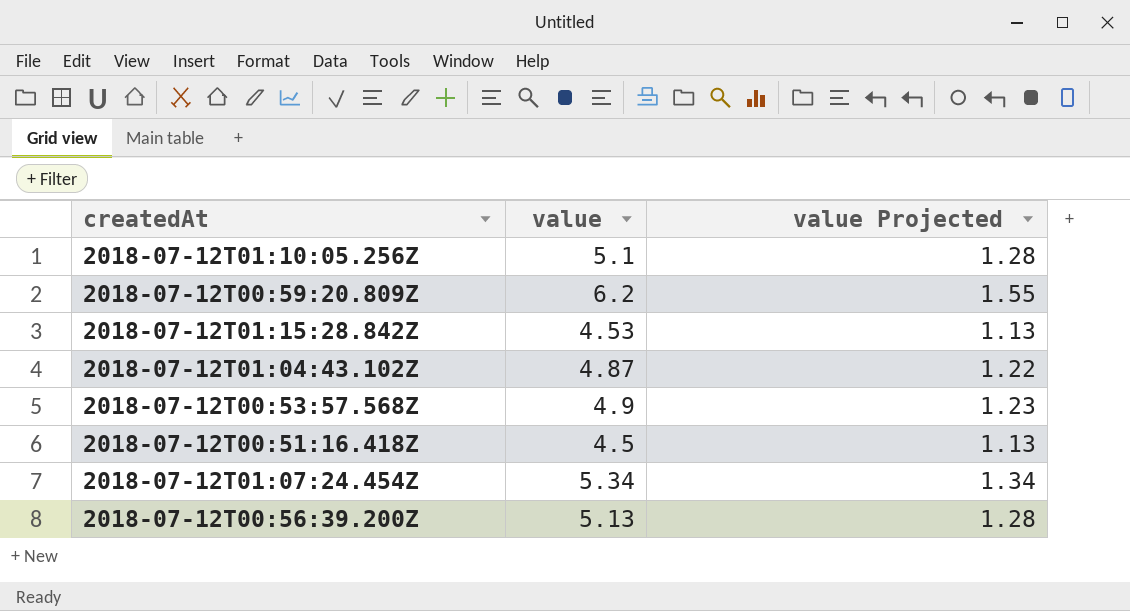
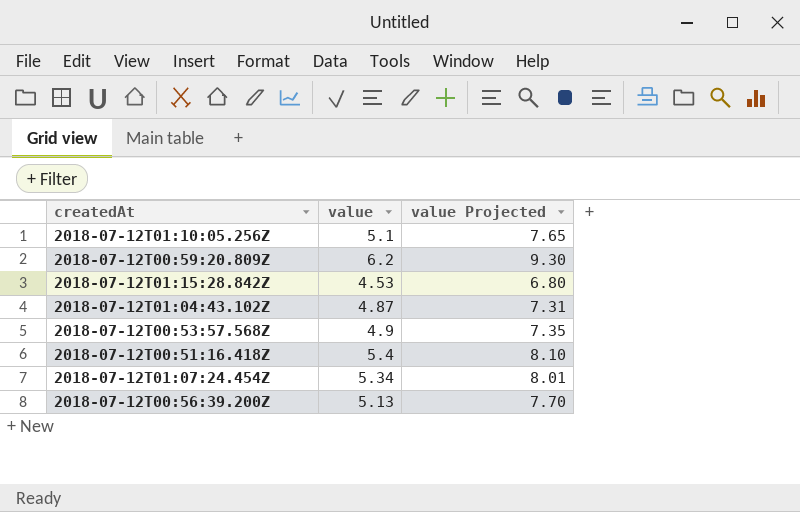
column value Projected | formula: [value] * 0.25 -> [value] * 1.5
2018-07-12T00:51:16.418Z | value: 4.5 -> 5.4

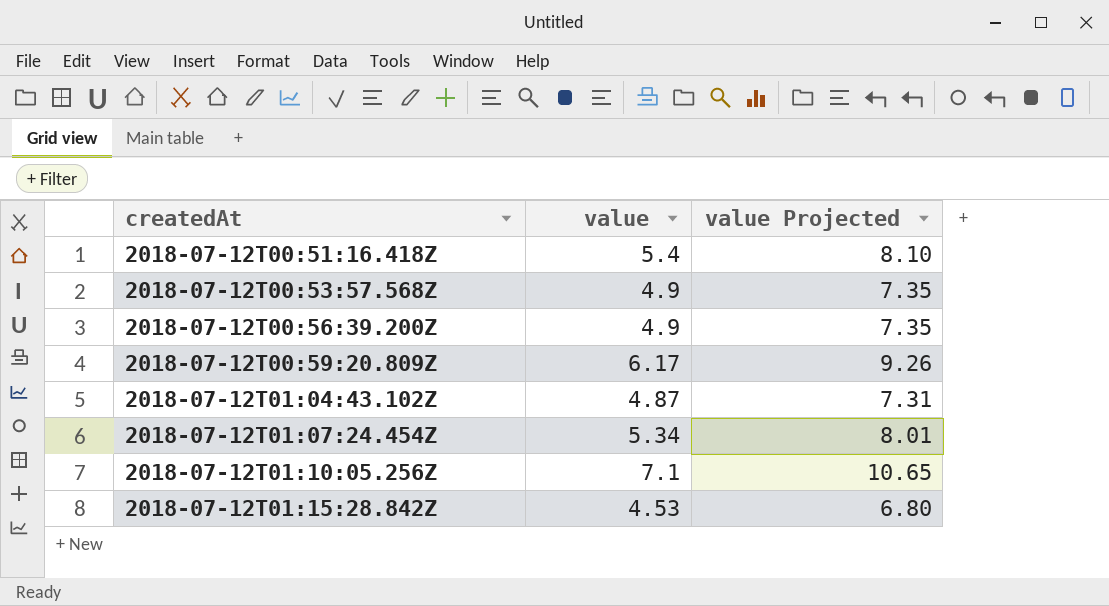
row order: none -> createdAt ascending
2018-07-12T00:56:39.200Z | value: 5.13 -> 4.9
2018-07-12T00:56:39.200Z | value Projected: 7.70 -> 7.35
2018-07-12T00:59:20.809Z | value: 6.2 -> 6.17
2018-07-12T00:59:20.809Z | value Projected: 9.30 -> 9.26
2018-07-12T01:10:05.256Z | value: 5.1 -> 7.1
2018-07-12T01:10:05.256Z | value Projected: 7.65 -> 10.65

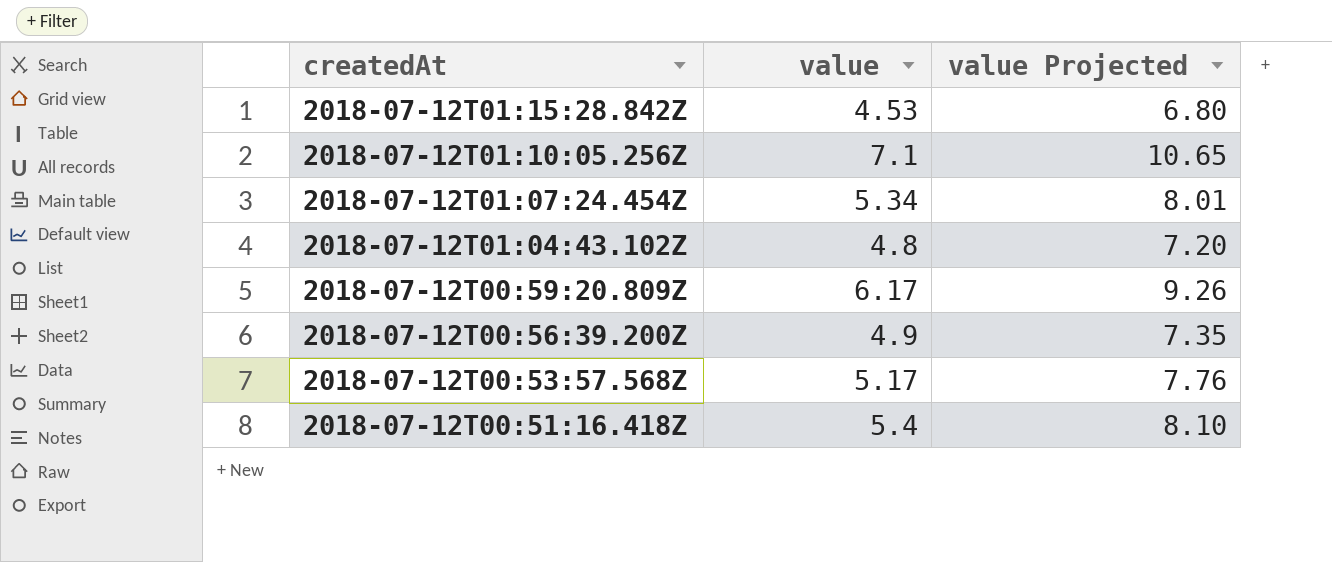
row order: createdAt ascending -> createdAt descending
2018-07-12T01:04:43.102Z | value: 4.87 -> 4.8
2018-07-12T01:04:43.102Z | value Projected: 7.31 -> 7.20
2018-07-12T00:53:57.568Z | value: 4.9 -> 5.17
2018-07-12T00:53:57.568Z | value Projected: 7.35 -> 7.76

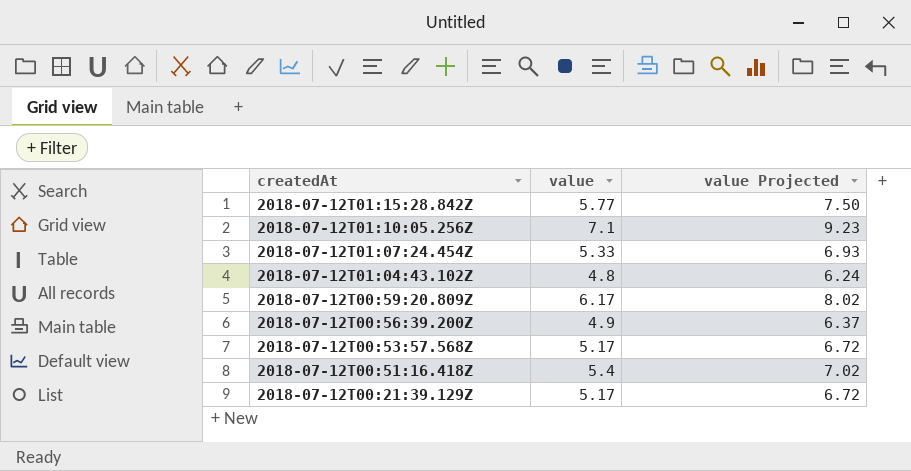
column value Projected | formula: [value] * 1.5 -> [value] * 1.3
2018-07-12T01:15:28.842Z | value: 4.53 -> 5.77
2018-07-12T01:07:24.454Z | value: 5.34 -> 5.33
row 2018-07-12T00:21:39.129Z: none -> 5.17 | 6.72

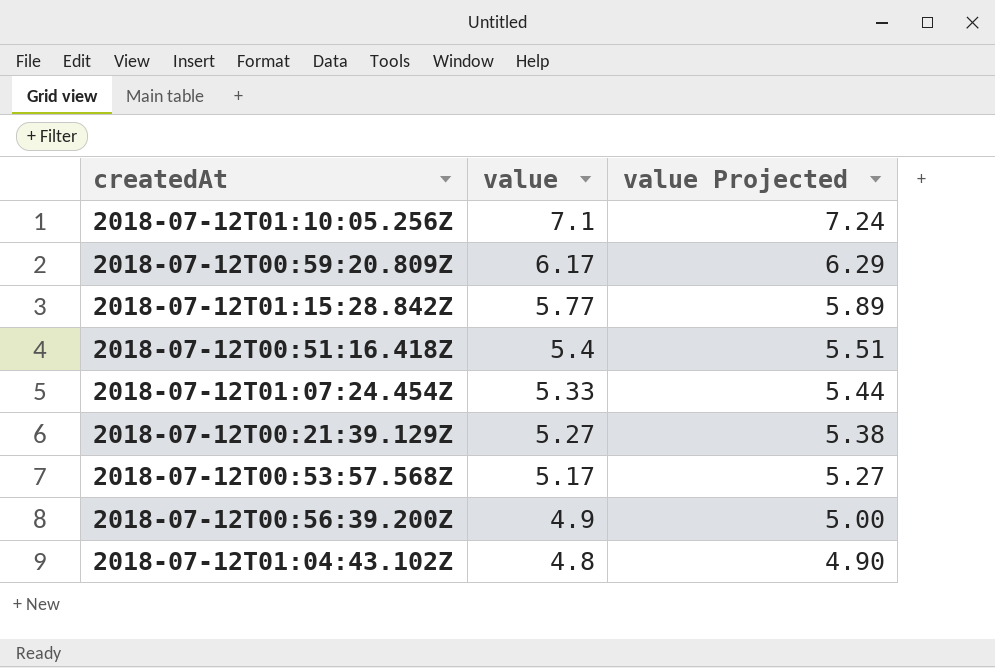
row order: createdAt descending -> value descending
column value Projected | formula: [value] * 1.3 -> [value] * 1.02
2018-07-12T00:21:39.129Z | value: 5.17 -> 5.27

